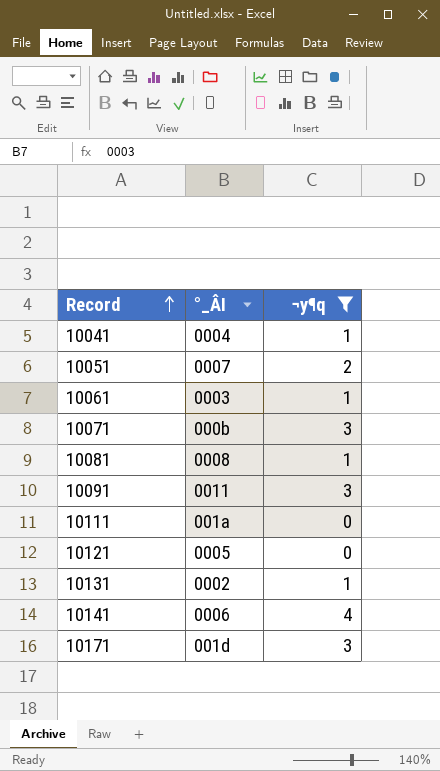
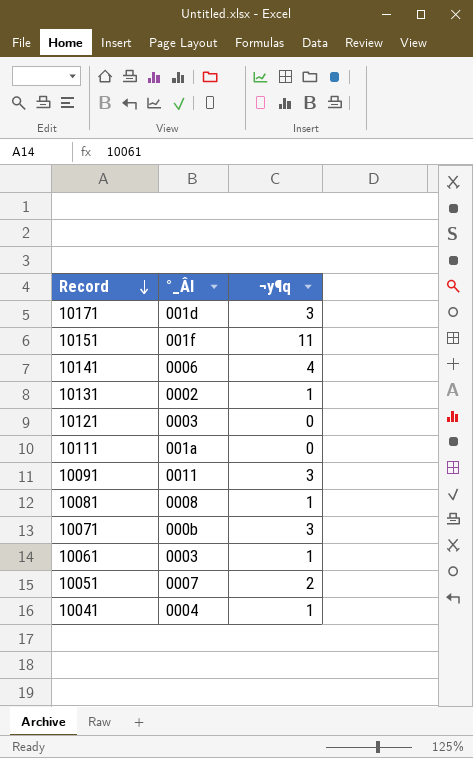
filter: ¬y¶q != 11 -> none
row order: Record ascending -> Record descending
10121 | °_ÂI: 0005 -> 0003

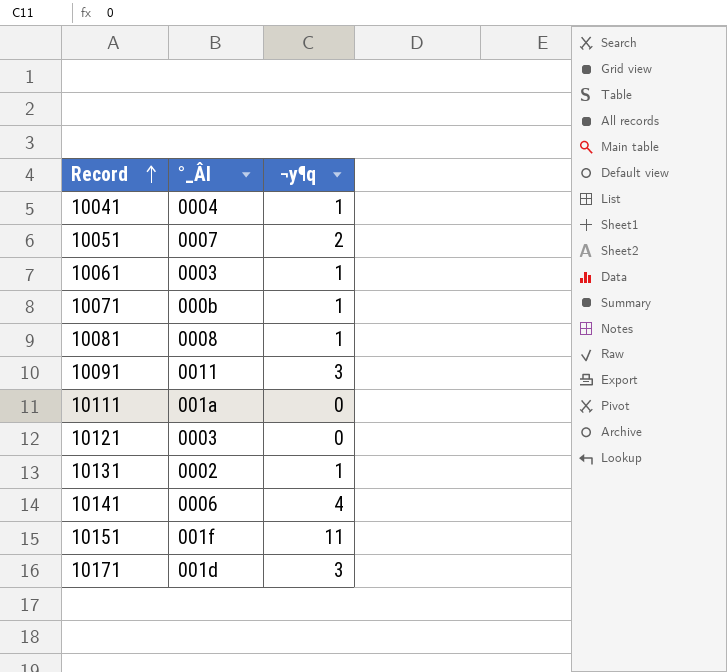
row order: Record descending -> Record ascending
10071 | ¬y¶q: 3 -> 1

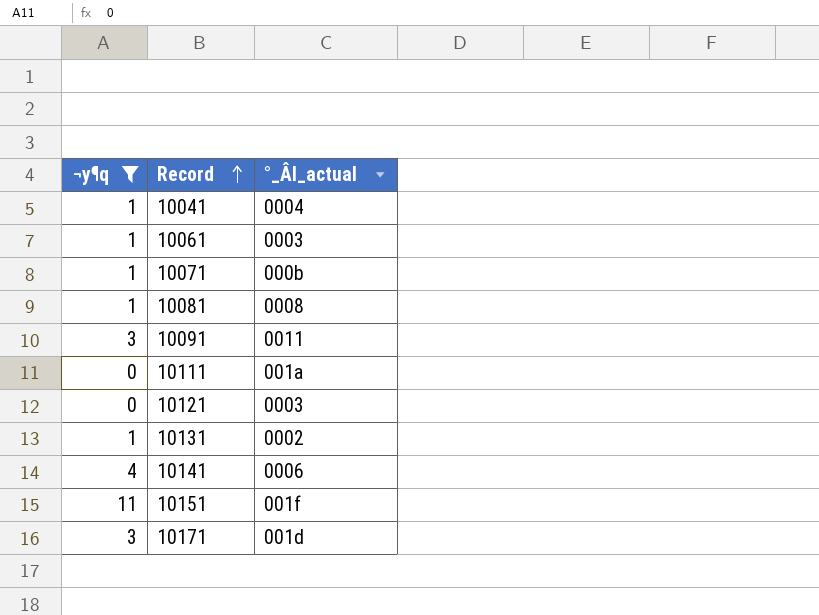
filter: none -> ¬y¶q != 2
column ¬y¶q | position: 3 -> 1
column name: °_ÂI -> °_ÂI_actual

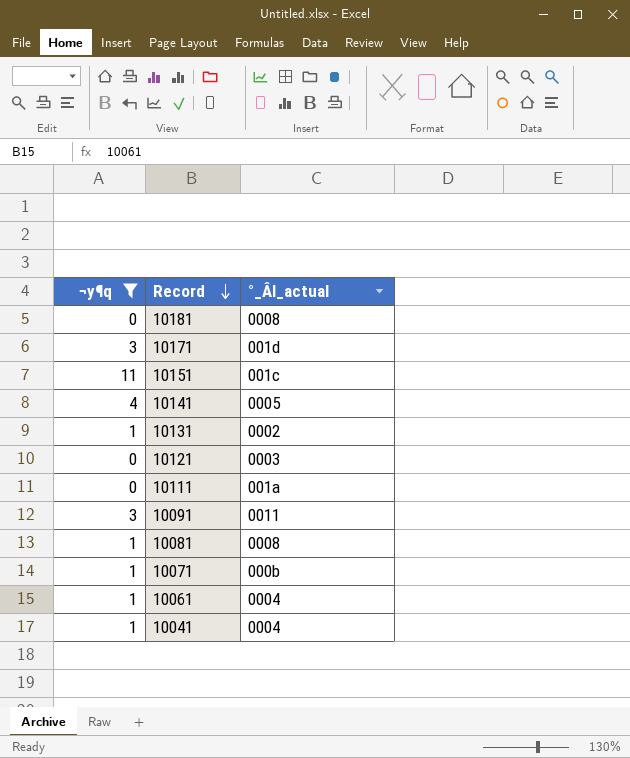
row order: Record ascending -> Record descending
row 10181: none -> 0 | 0008
10151 | °_ÂI_actual: 001f -> 001c
10141 | °_ÂI_actual: 0006 -> 0005
10061 | °_ÂI_actual: 0003 -> 0004

